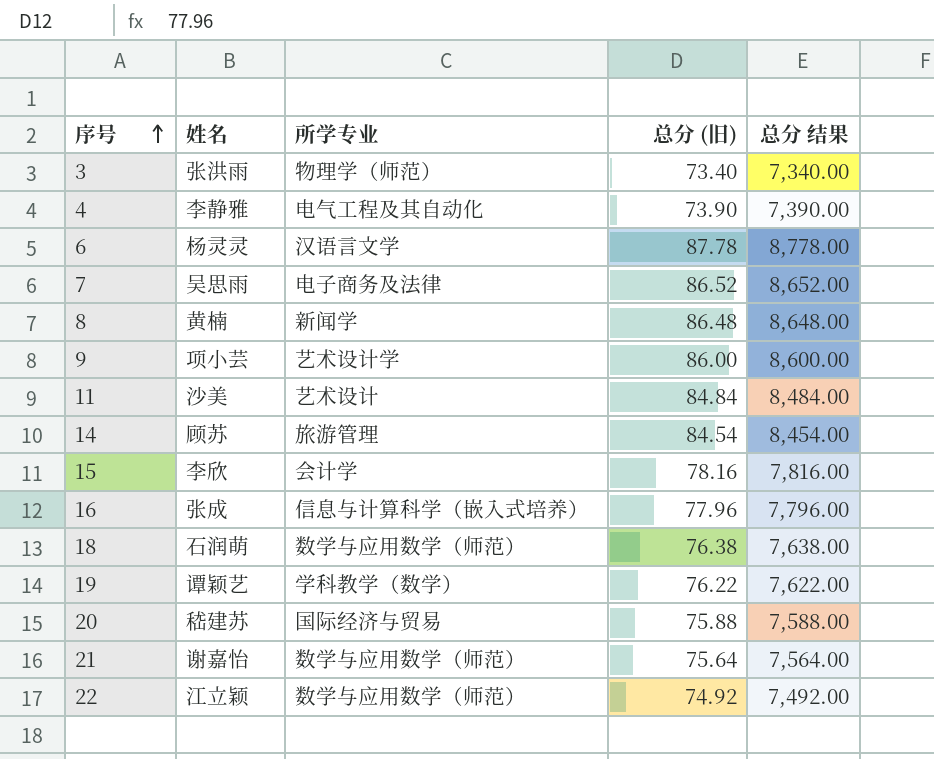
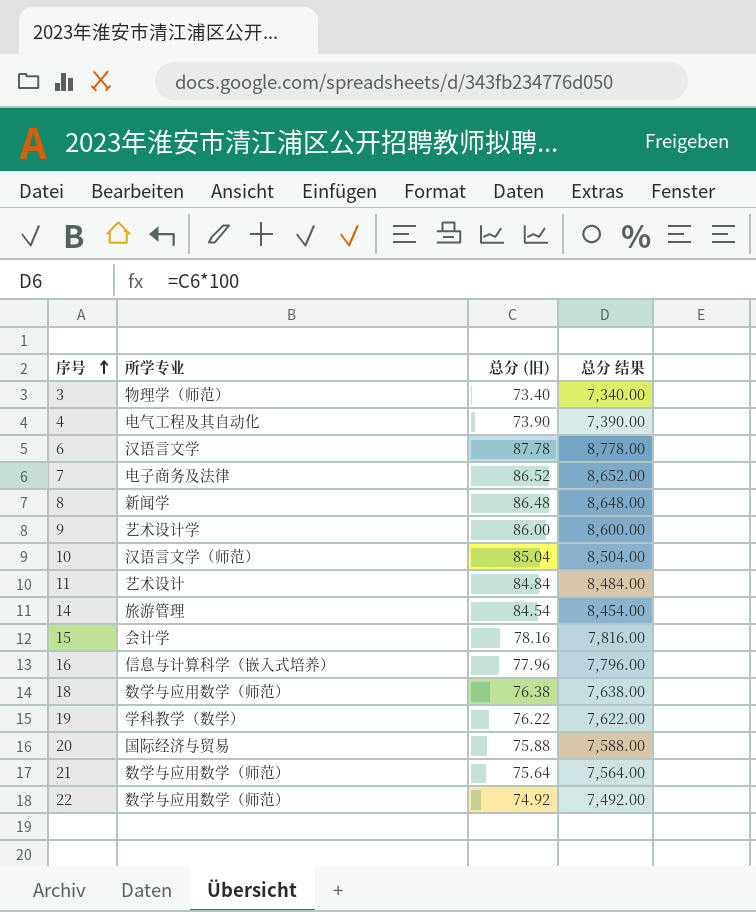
column 姓名 | position: 2 -> none
row 10: none -> 汉语言文学（师范） | 85.04 | 8,504.00

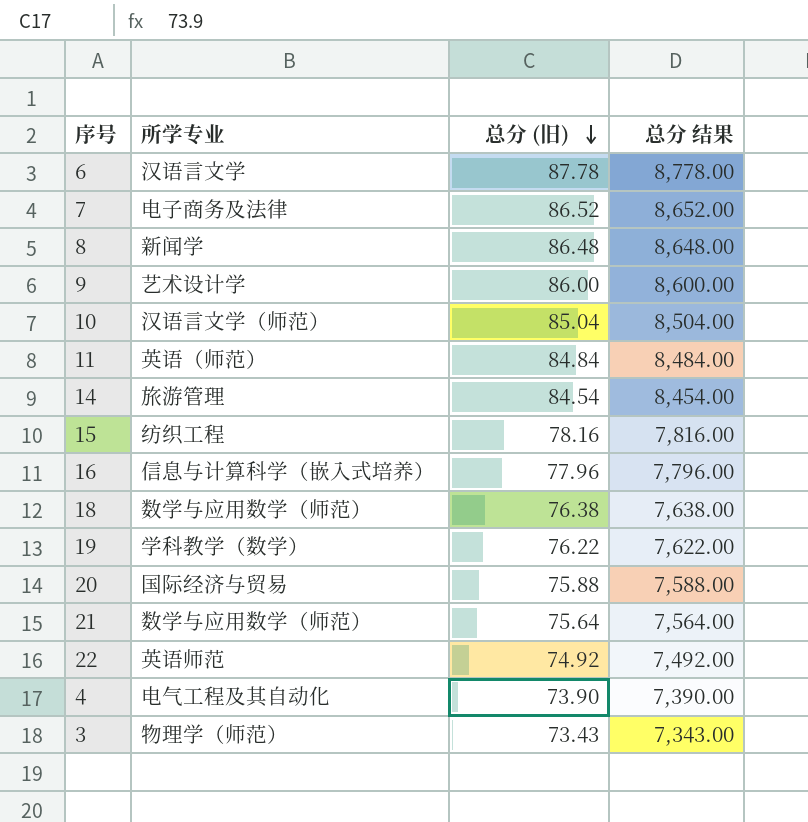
row order: 序号 ascending -> 总分 (旧) descending
11 | 所学专业: 艺术设计 -> 英语（师范）
15 | 所学专业: 会计学 -> 纺织工程
22 | 所学专业: 数学与应用数学（师范） -> 英语师范
3 | 总分 (旧): 73.40 -> 73.43
3 | 总分 结果: 7,340.00 -> 7,343.00

